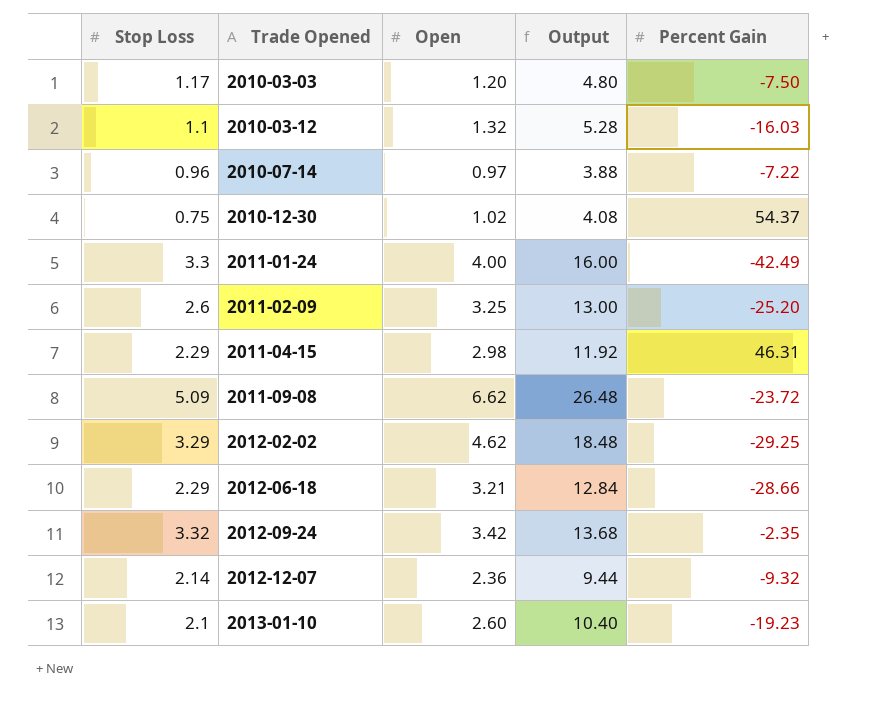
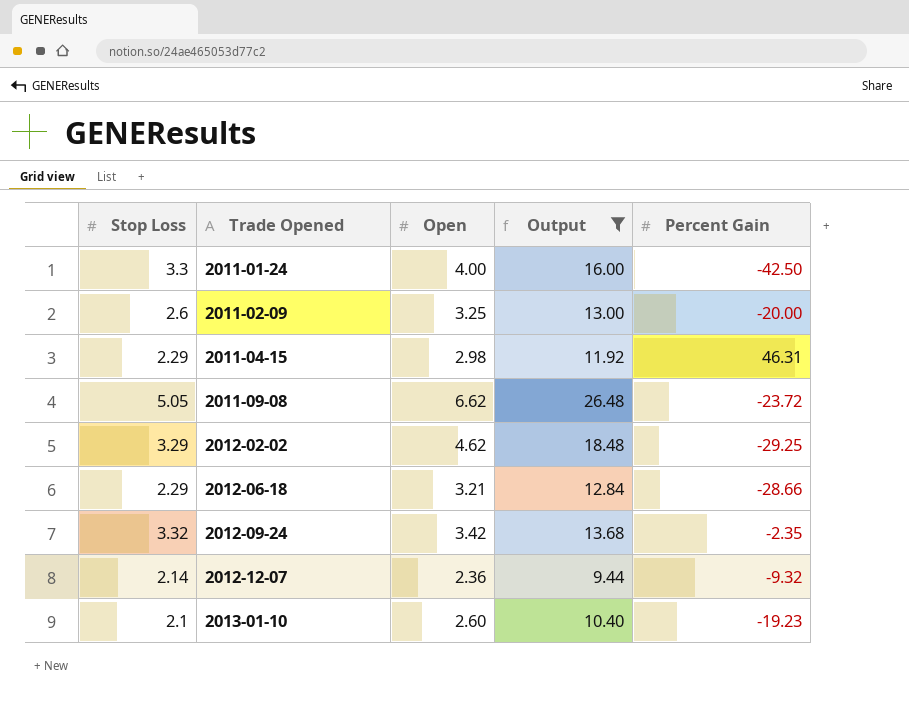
filter: none -> Output >= 9.44
2011-01-24 | Percent Gain: -42.49 -> -42.50
2011-02-09 | Percent Gain: -25.20 -> -20.00
2011-09-08 | Stop Loss: 5.09 -> 5.05

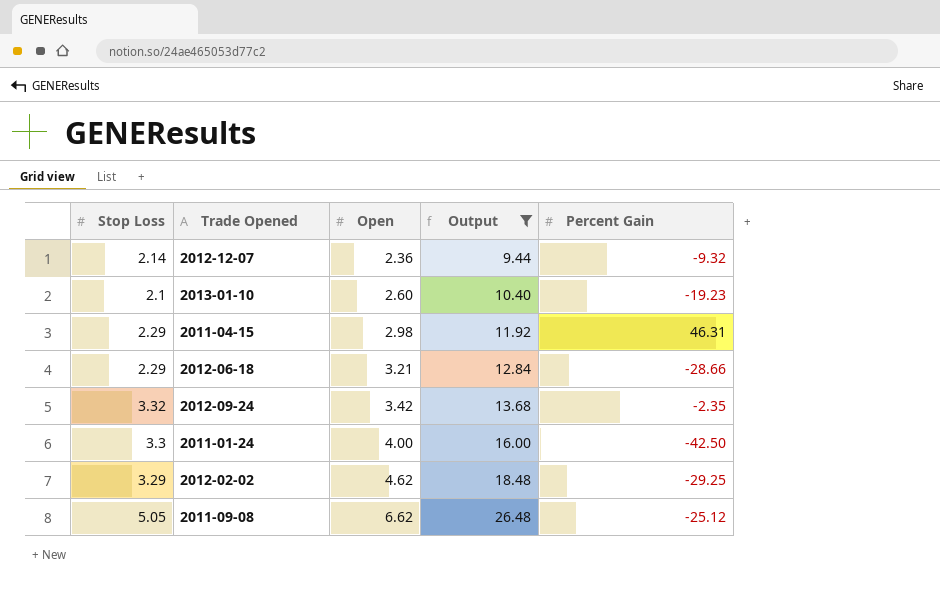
row order: Trade Opened ascending -> Open ascending
row 2011-02-09: 2.6 | 3.25 | 13.00 | -20.00 -> none
2011-09-08 | Percent Gain: -23.72 -> -25.12

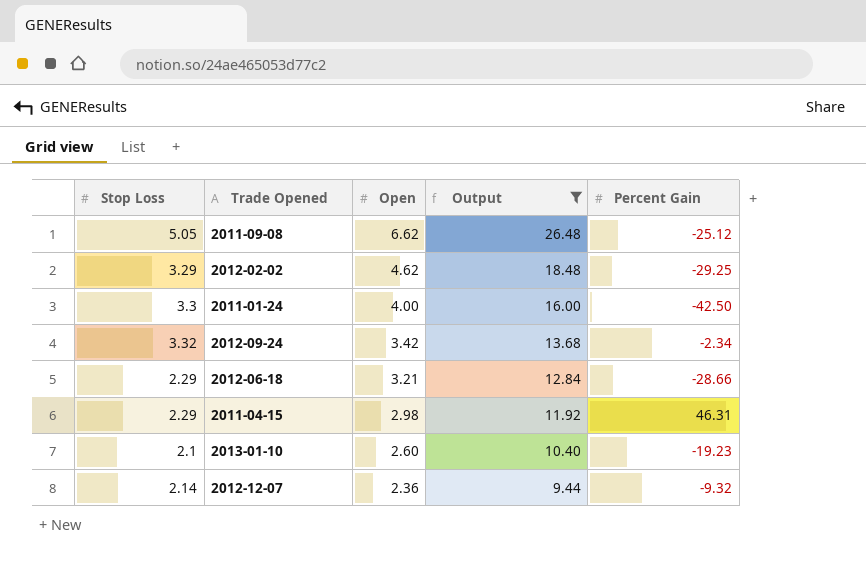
row order: Open ascending -> Open descending
2012-09-24 | Percent Gain: -2.35 -> -2.34

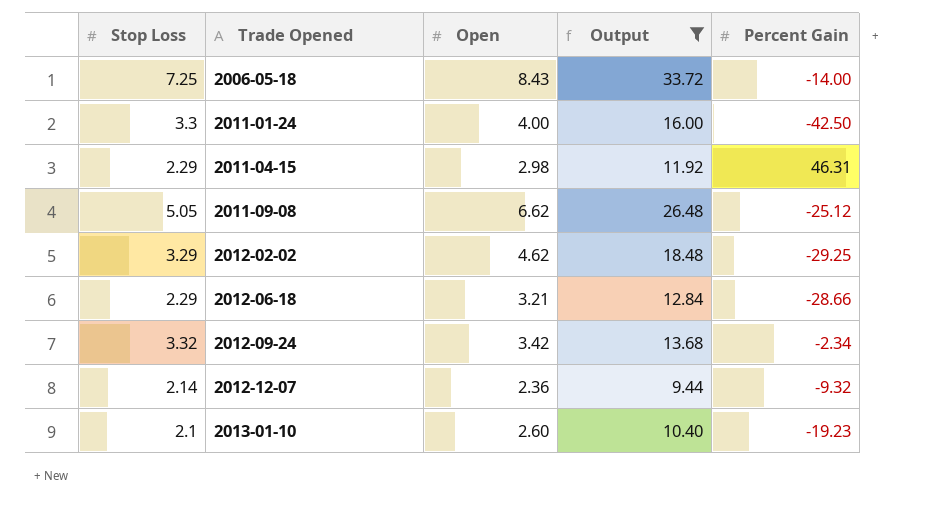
row order: Open descending -> Trade Opened ascending
row 2006-05-18: none -> 7.25 | 8.43 | 33.72 | -14.00

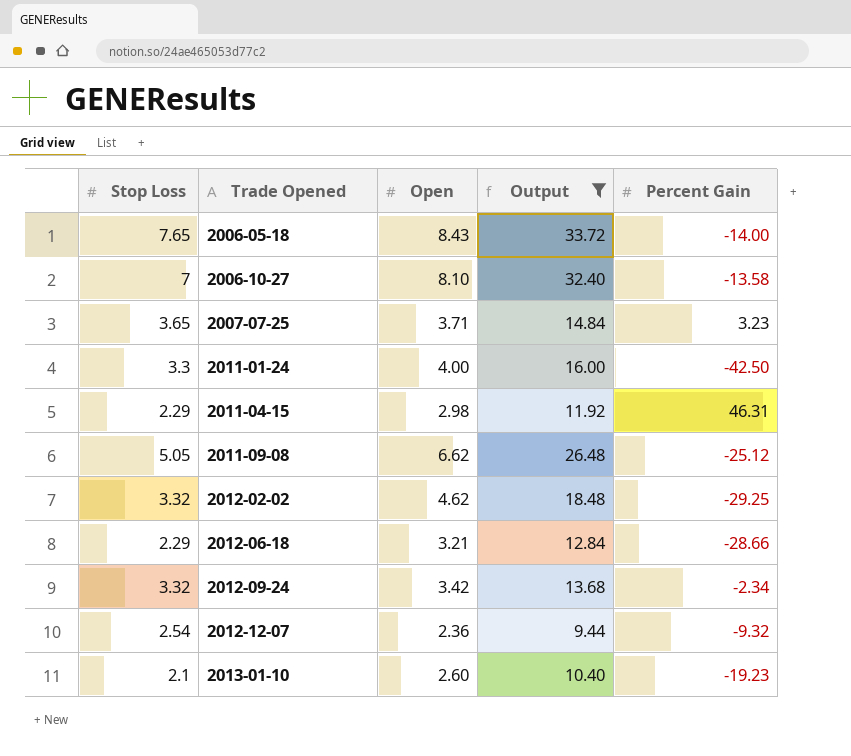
2006-05-18 | Stop Loss: 7.25 -> 7.65
row 2006-10-27: none -> 7 | 8.10 | 32.40 | -13.58
row 2007-07-25: none -> 3.65 | 3.71 | 14.84 | 3.23
2012-02-02 | Stop Loss: 3.29 -> 3.32
2012-12-07 | Stop Loss: 2.14 -> 2.54

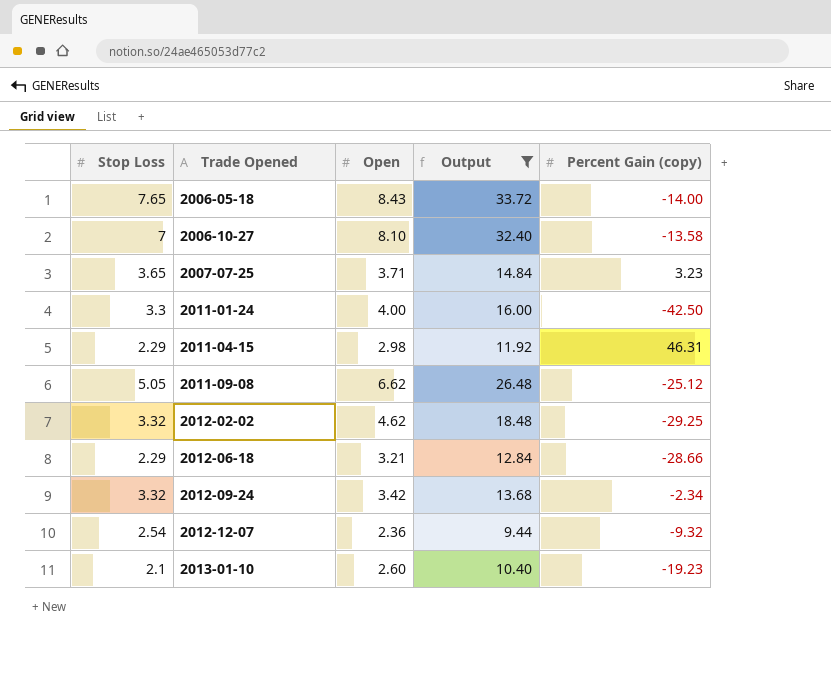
column name: Percent Gain -> Percent Gain (copy)

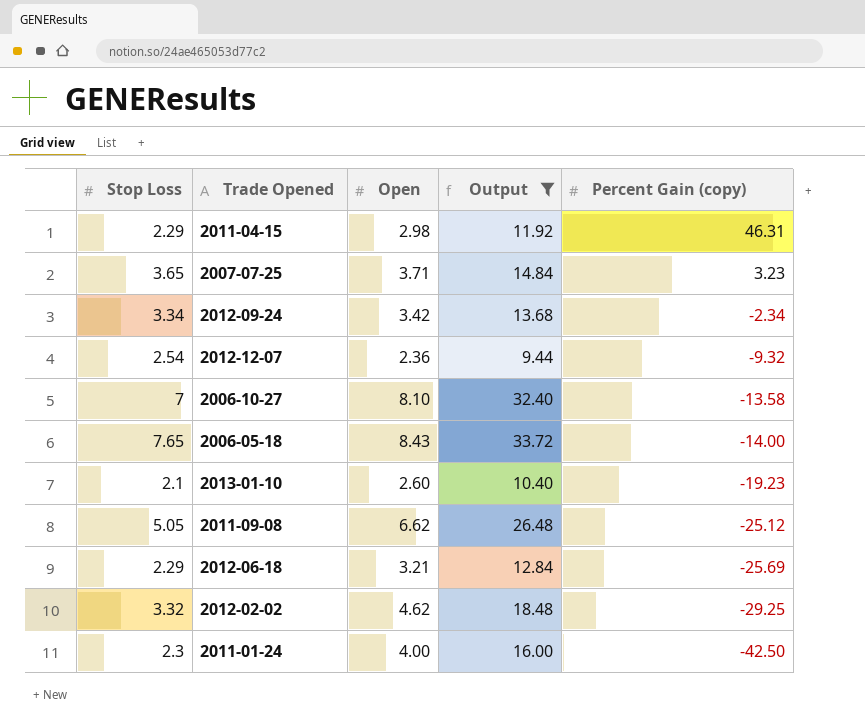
row order: Trade Opened ascending -> Percent Gain (copy) descending
2012-09-24 | Stop Loss: 3.32 -> 3.34
2012-06-18 | Percent Gain (copy): -28.66 -> -25.69
2011-01-24 | Stop Loss: 3.3 -> 2.3

